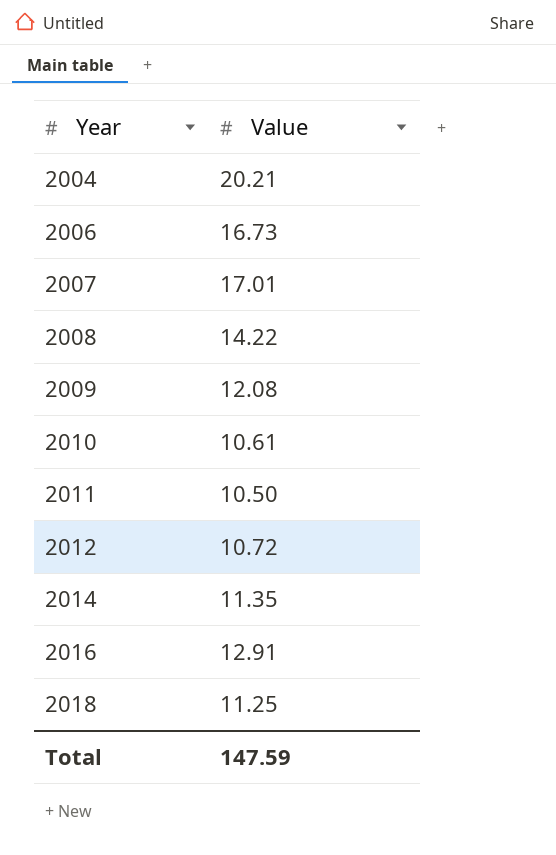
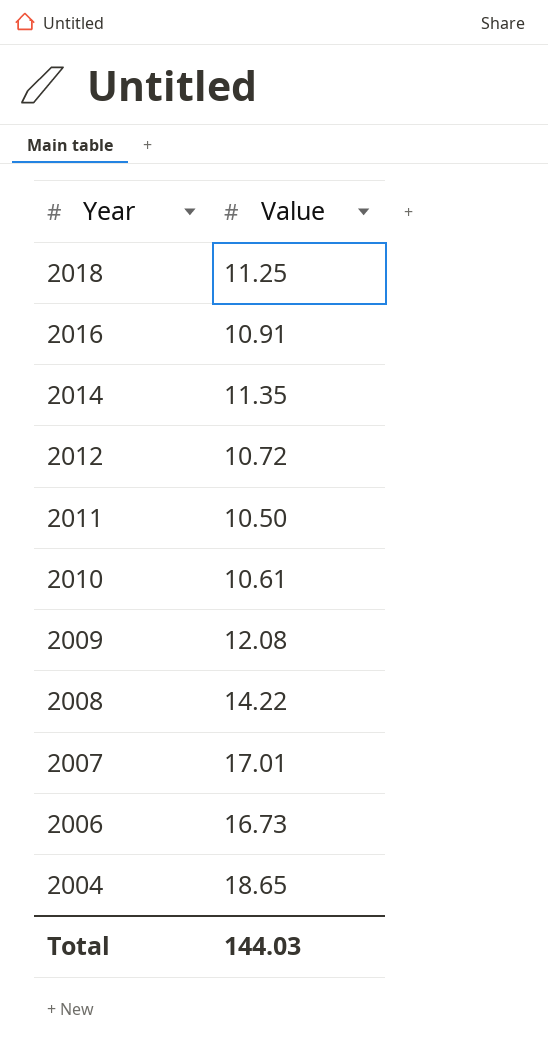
row order: Year ascending -> Year descending
2016 | Value: 12.91 -> 10.91
2004 | Value: 20.21 -> 18.65
Total | Value: 147.59 -> 144.03

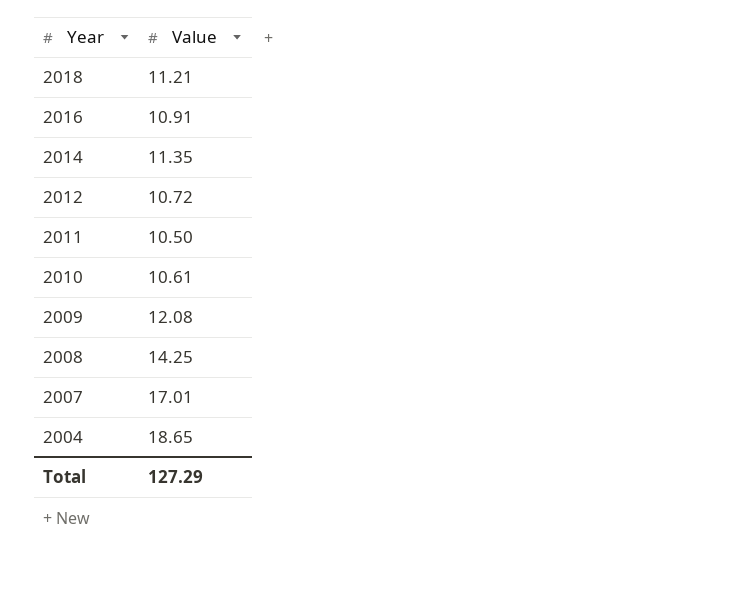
row 2006: 16.73 -> none
2018 | Value: 11.25 -> 11.21
2008 | Value: 14.22 -> 14.25
Total | Value: 144.03 -> 127.29

